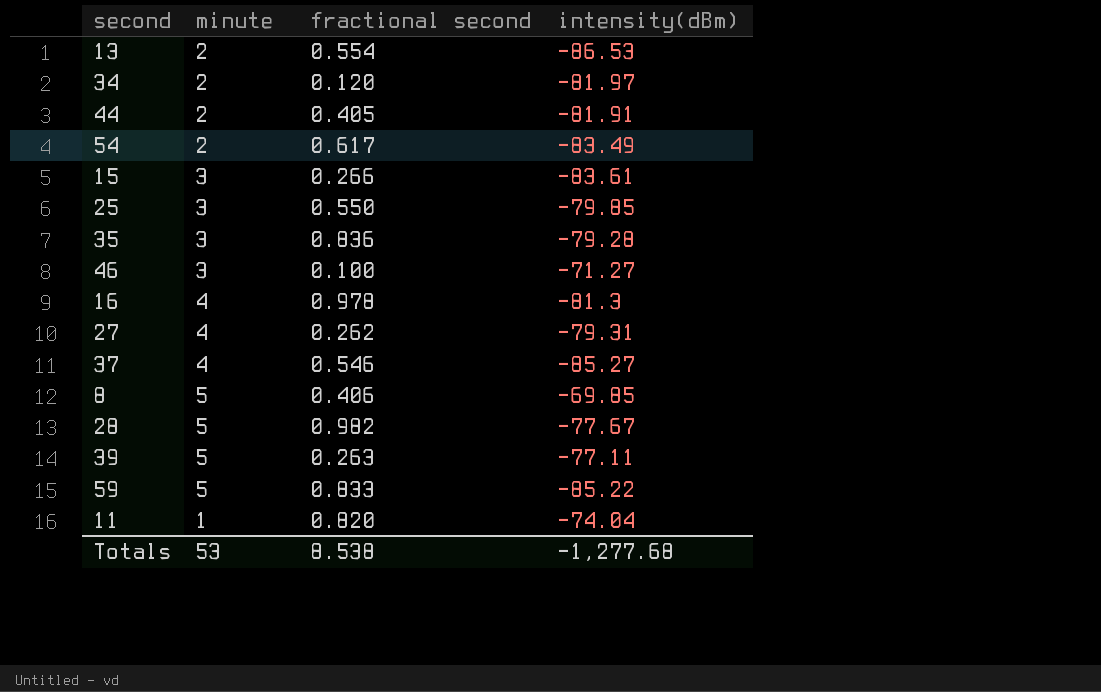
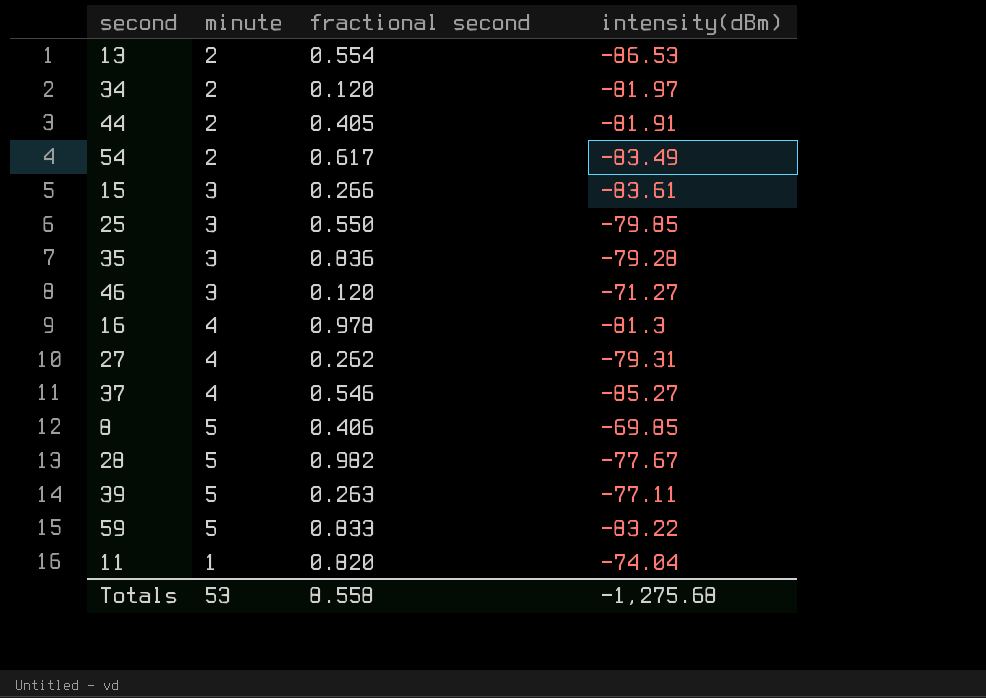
46 | fractional second: 0.100 -> 0.120
59 | intensity(dBm): -85.22 -> -83.22
Totals | fractional second: 8.538 -> 8.558
Totals | intensity(dBm): -1,277.68 -> -1,275.68

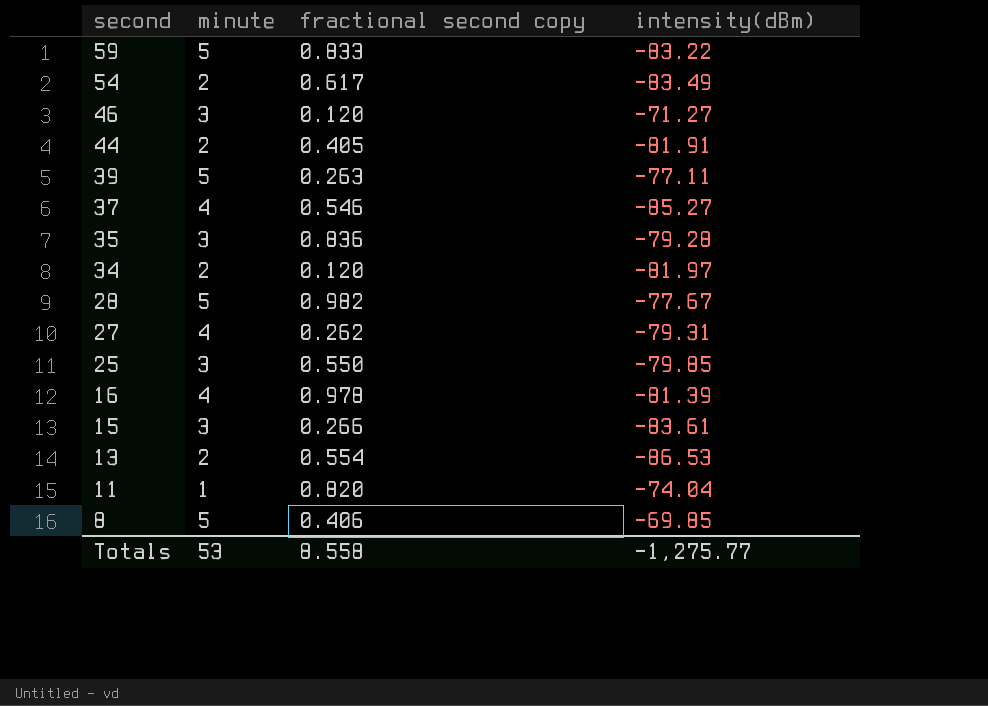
row order: none -> second descending
column name: fractional second -> fractional second copy
16 | intensity(dBm): -81.3 -> -81.39
Totals | intensity(dBm): -1,275.68 -> -1,275.77

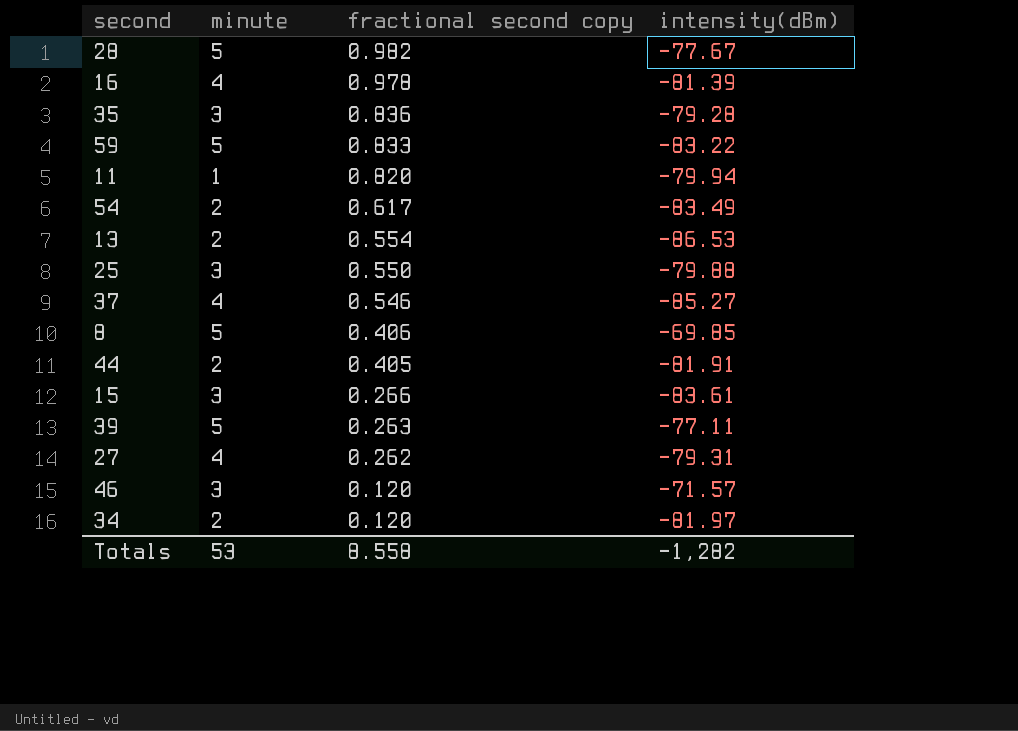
row order: second descending -> fractional second copy descending
11 | intensity(dBm): -74.04 -> -79.94
25 | intensity(dBm): -79.85 -> -79.88
46 | intensity(dBm): -71.27 -> -71.57
Totals | intensity(dBm): -1,275.77 -> -1,282

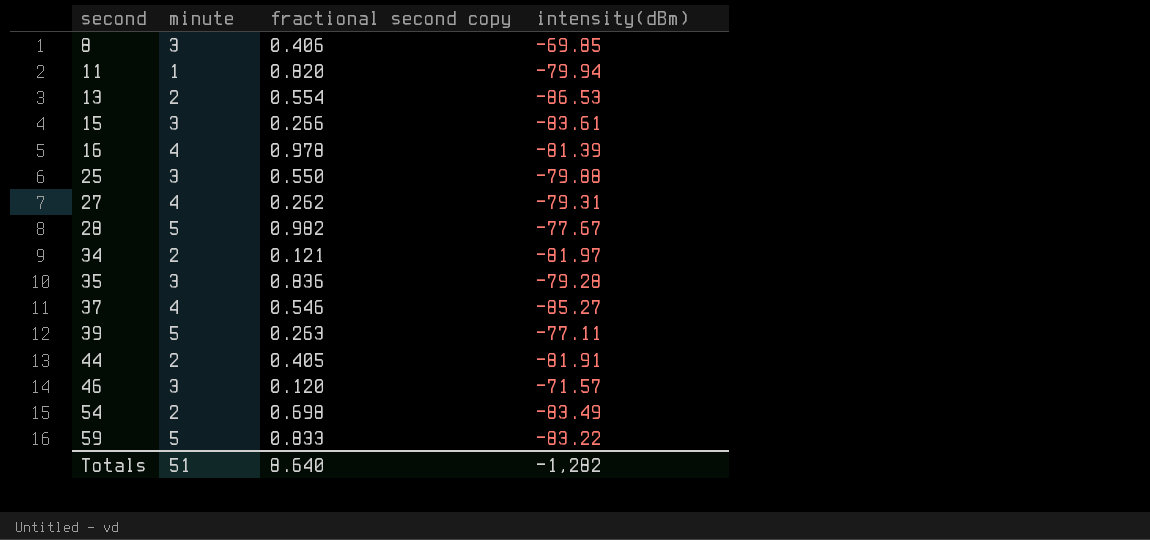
row order: fractional second copy descending -> second ascending
8 | minute: 5 -> 3
34 | fractional second copy: 0.120 -> 0.121
54 | fractional second copy: 0.617 -> 0.698
Totals | minute: 53 -> 51
Totals | fractional second copy: 8.558 -> 8.640

